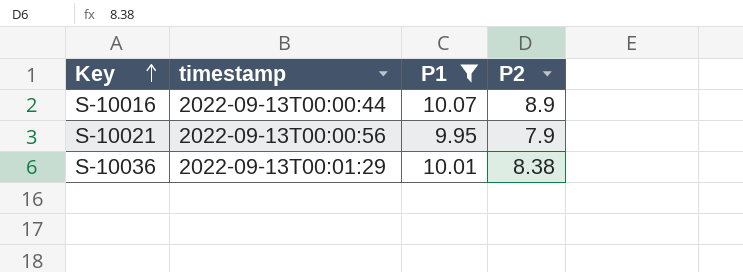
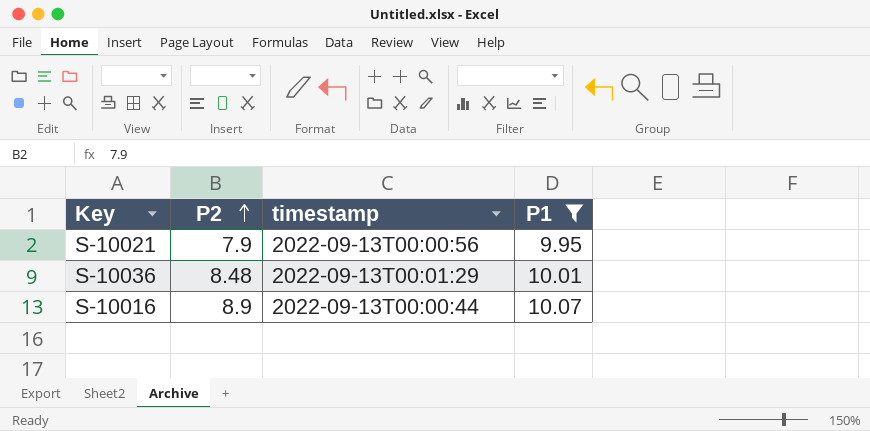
row order: Key ascending -> P2 ascending
column P2 | position: 4 -> 2
S-10036 | P2: 8.38 -> 8.48

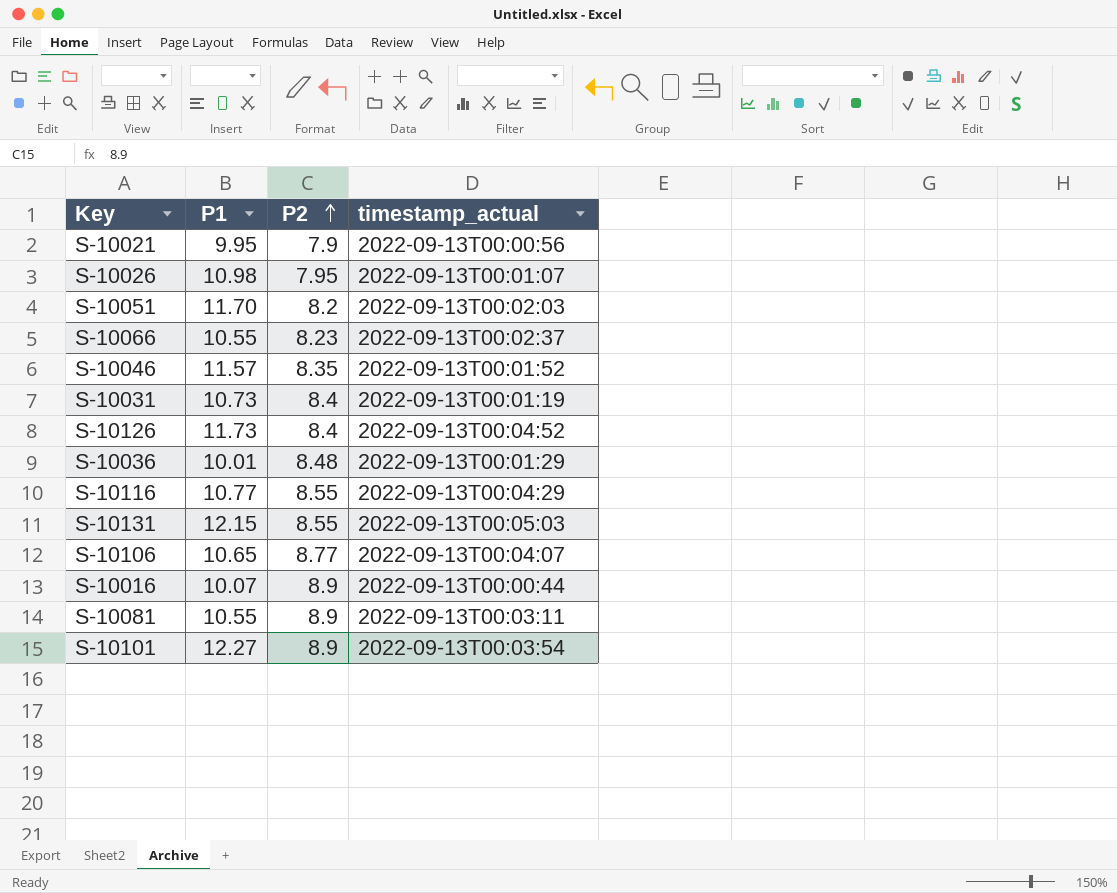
filter: P1 <= 10.07 -> none
column P1 | position: 4 -> 2
column name: timestamp -> timestamp_actual

